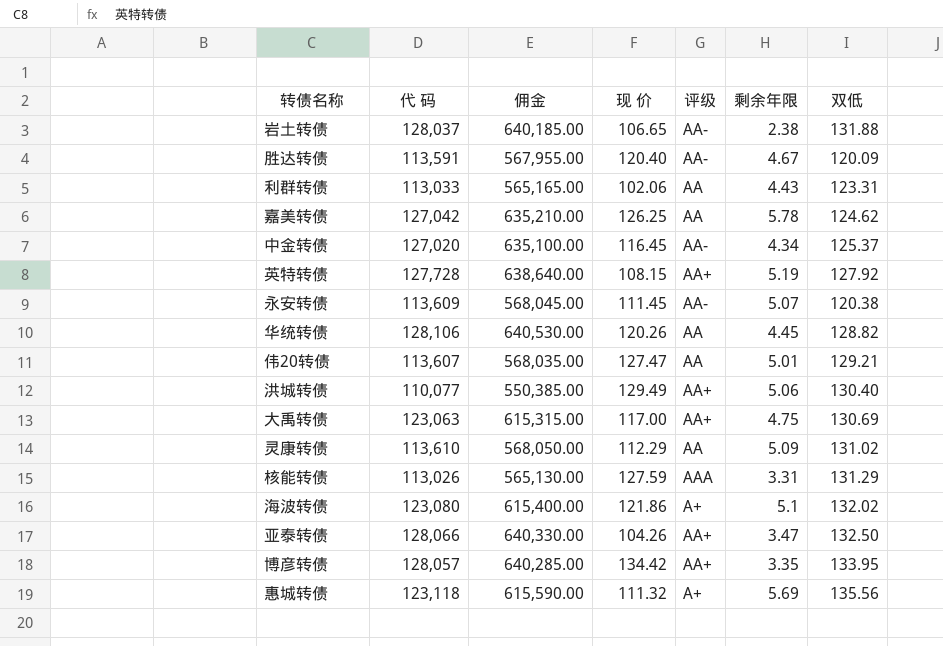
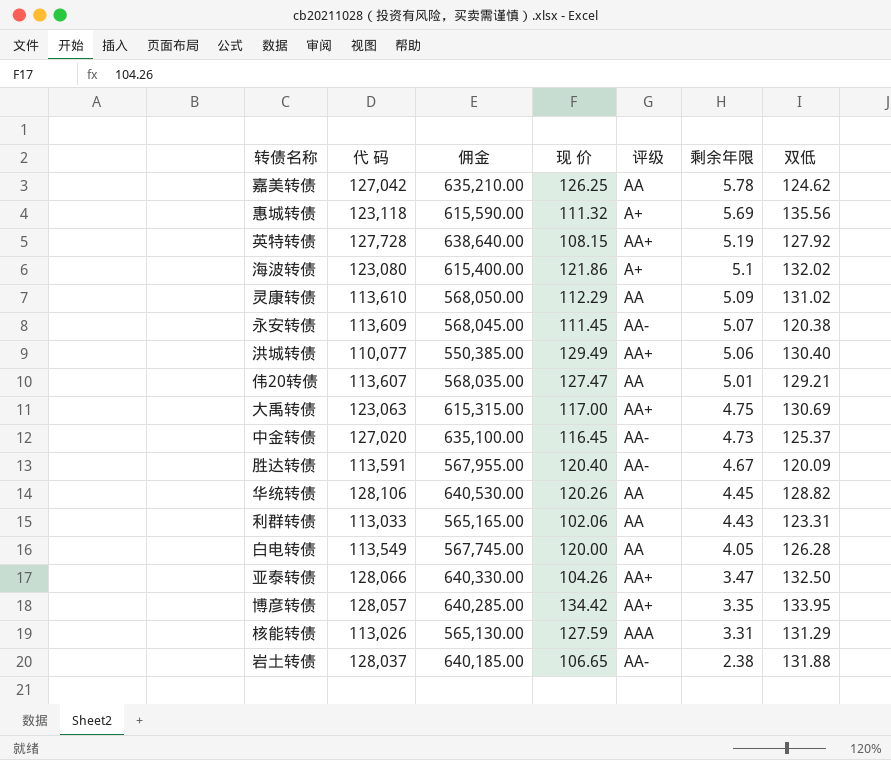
row order: none -> 剩余年限 descending
中金转债 | 剩余年限: 4.34 -> 4.73
row 白电转债: none -> 113,549 | 567,745.00 | 120.00 | AA | 4.05 | 126.28

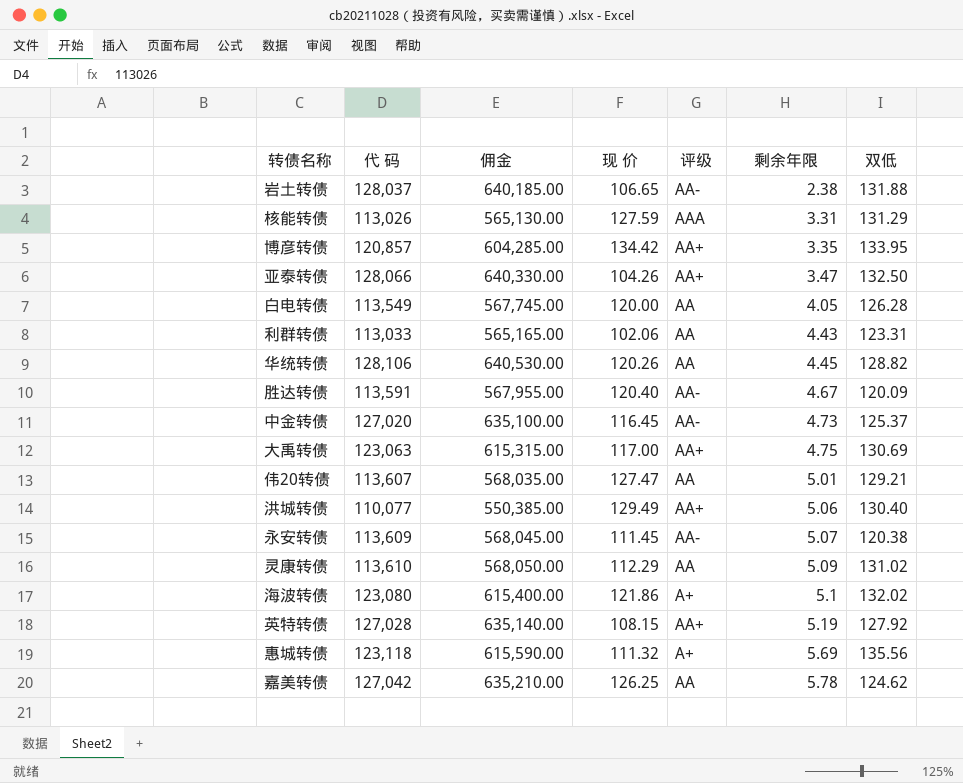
row order: 剩余年限 descending -> 剩余年限 ascending
博彦转债 | 代 码: 128,057 -> 120,857
博彦转债 | 佣金: 640,285.00 -> 604,285.00
英特转债 | 代 码: 127,728 -> 127,028
英特转债 | 佣金: 638,640.00 -> 635,140.00

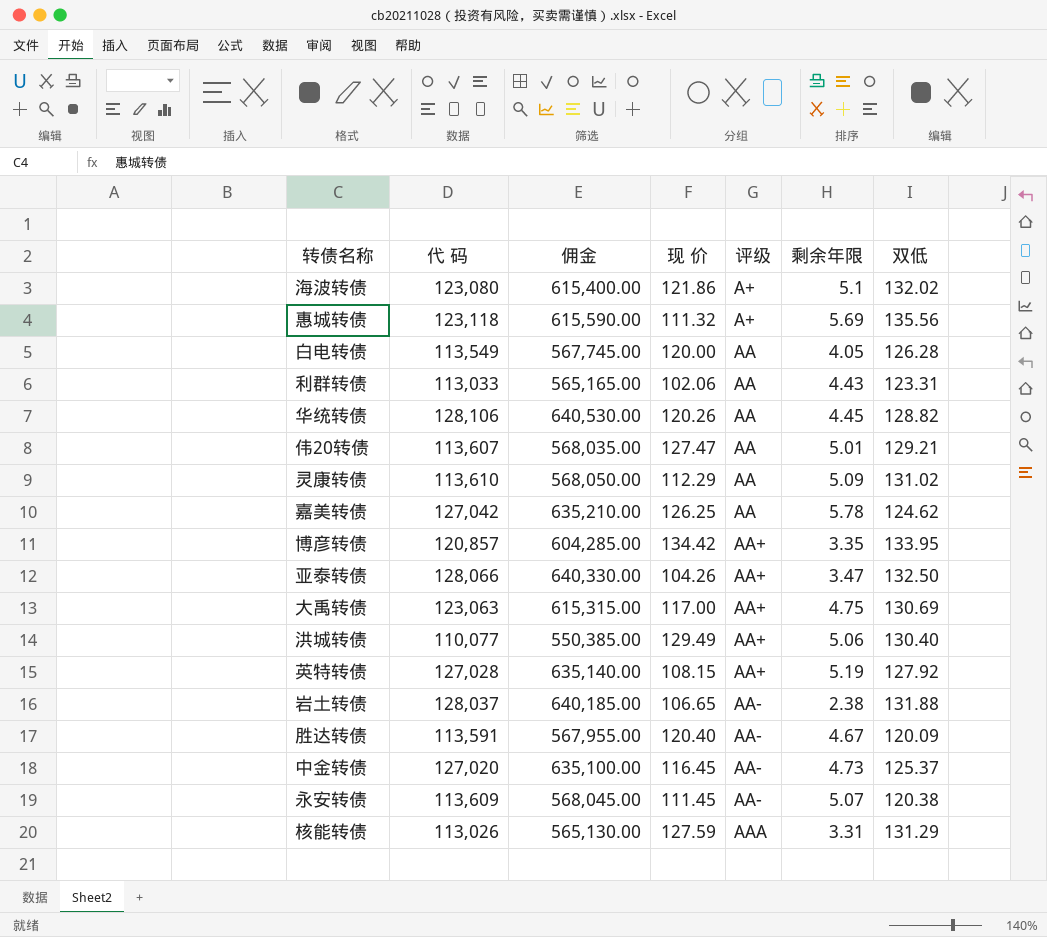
row order: 剩余年限 ascending -> 评级 ascending

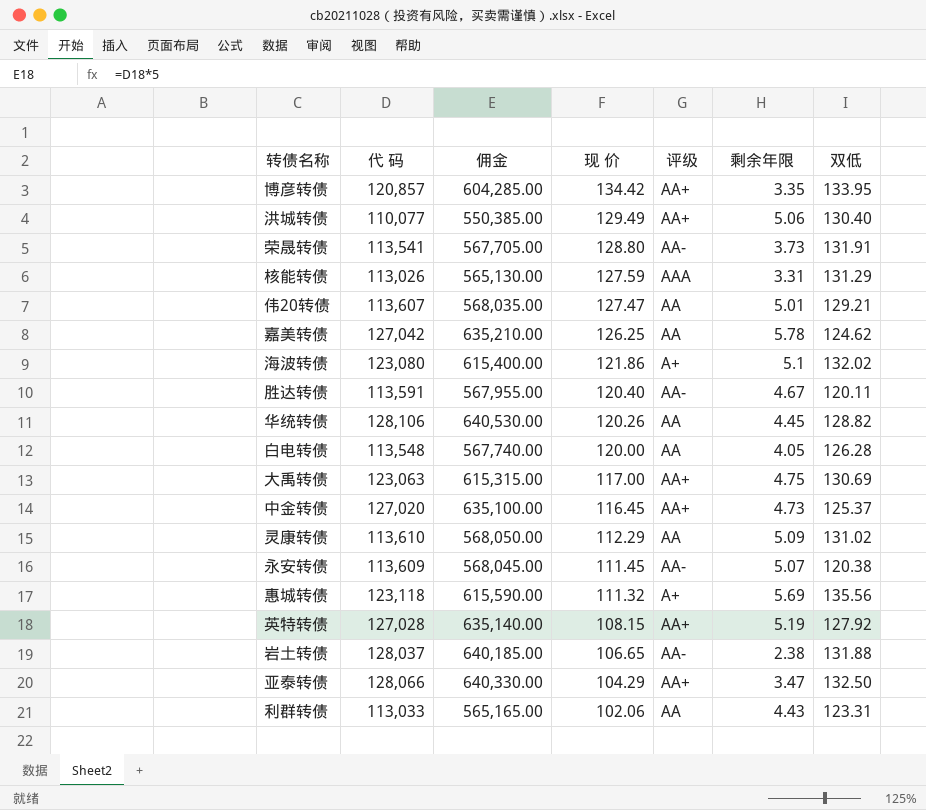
row order: 评级 ascending -> 现 价 descending
row 荣晟转债: none -> 113,541 | 567,705.00 | 128.80 | AA- | 3.73 | 131.91
胜达转债 | 双低: 120.09 -> 120.11
白电转债 | 代 码: 113,549 -> 113,548
白电转债 | 佣金: 567,745.00 -> 567,740.00
中金转债 | 评级: AA- -> AA+
亚泰转债 | 现 价: 104.26 -> 104.29

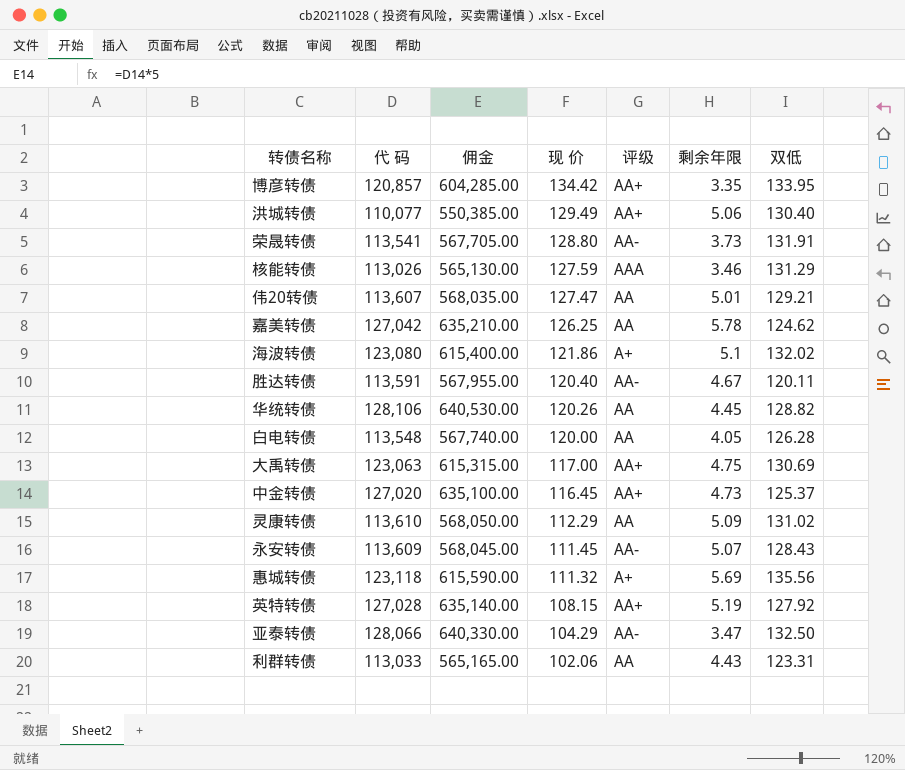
row 岩土转债: 128,037 | 640,185.00 | 106.65 | AA- | 2.38 | 131.88 -> none
核能转债 | 剩余年限: 3.31 -> 3.46
永安转债 | 双低: 120.38 -> 128.43
亚泰转债 | 评级: AA+ -> AA-

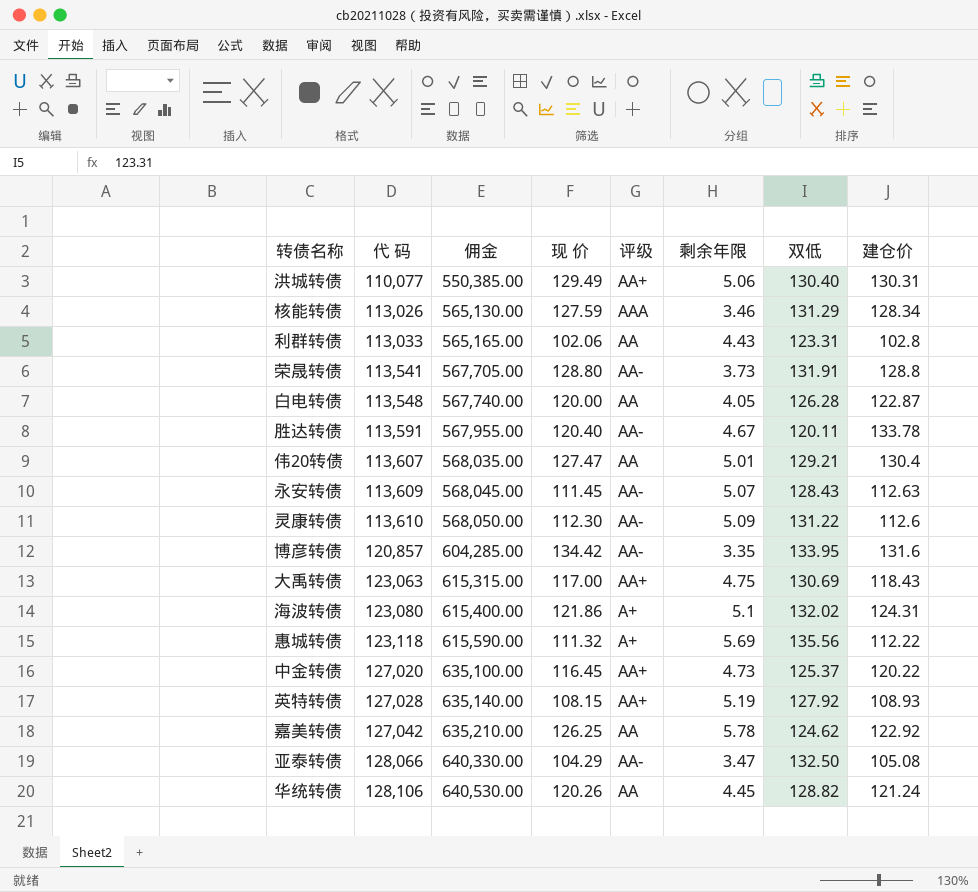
row order: 现 价 descending -> 代 码 ascending
column 建仓价 | position: none -> 8
灵康转债 | 现 价: 112.29 -> 112.30
灵康转债 | 评级: AA -> AA-
灵康转债 | 双低: 131.02 -> 131.22
博彦转债 | 评级: AA+ -> AA-

